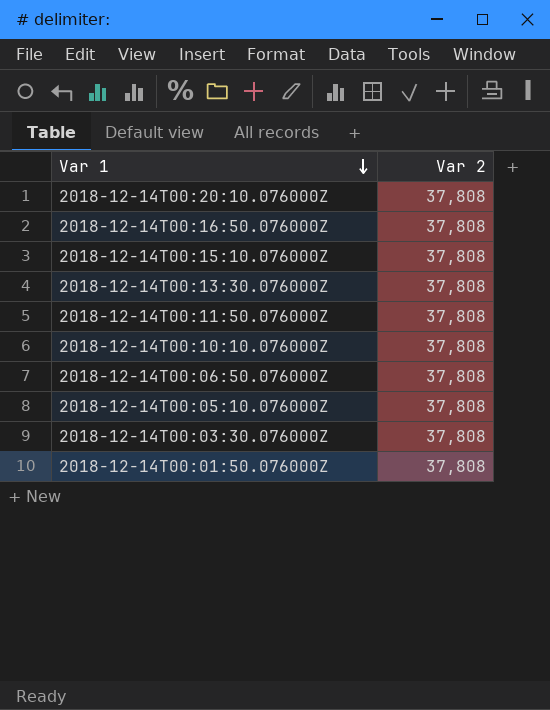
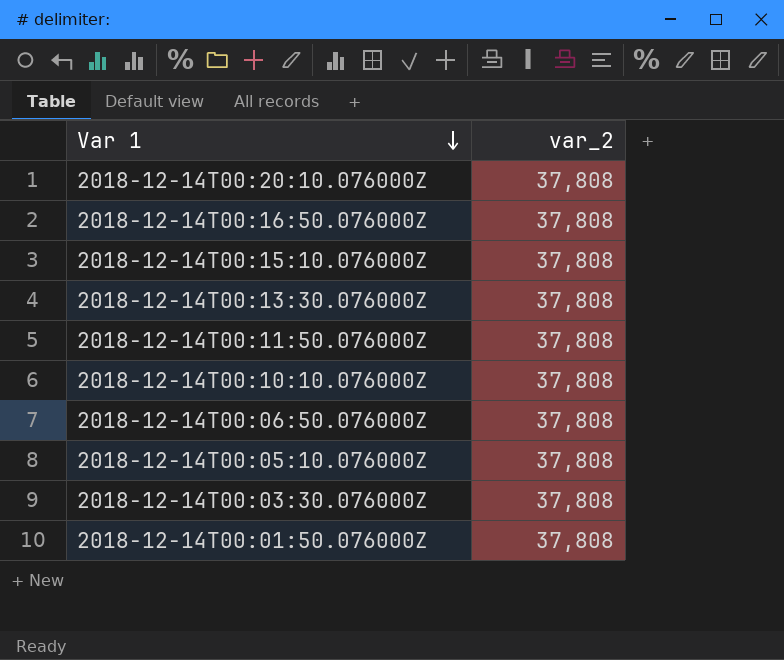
column name: Var 2 -> var_2

